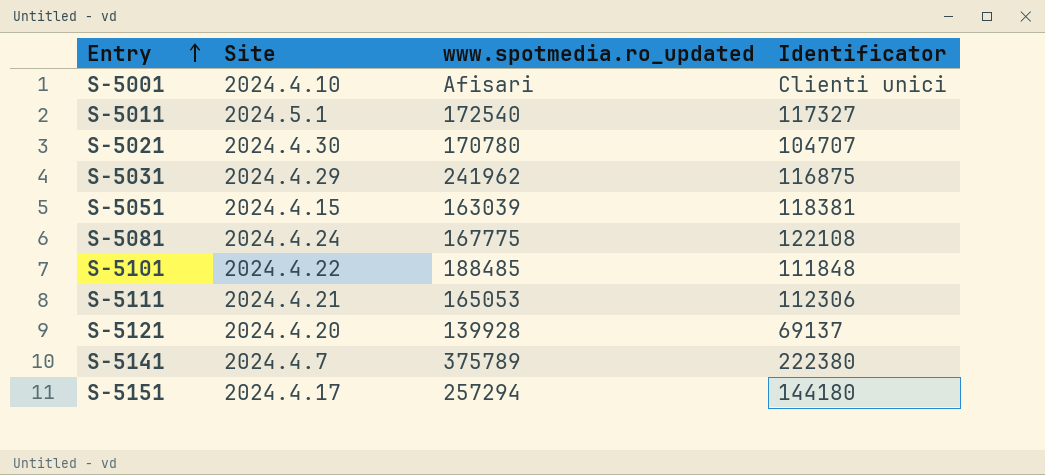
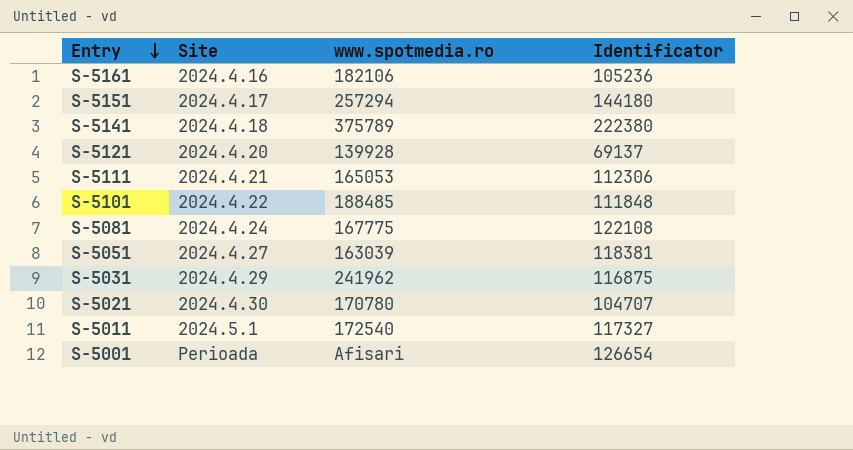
row order: Entry ascending -> Entry descending
column name: www.spotmedia.ro_updated -> www.spotmedia.ro
row S-5161: none -> 2024.4.16 | 182106 | 105236
S-5141 | Site: 2024.4.7 -> 2024.4.18
S-5051 | Site: 2024.4.15 -> 2024.4.27
S-5001 | Site: 2024.4.10 -> Perioada
S-5001 | Identificator: Clienti unici -> 126654

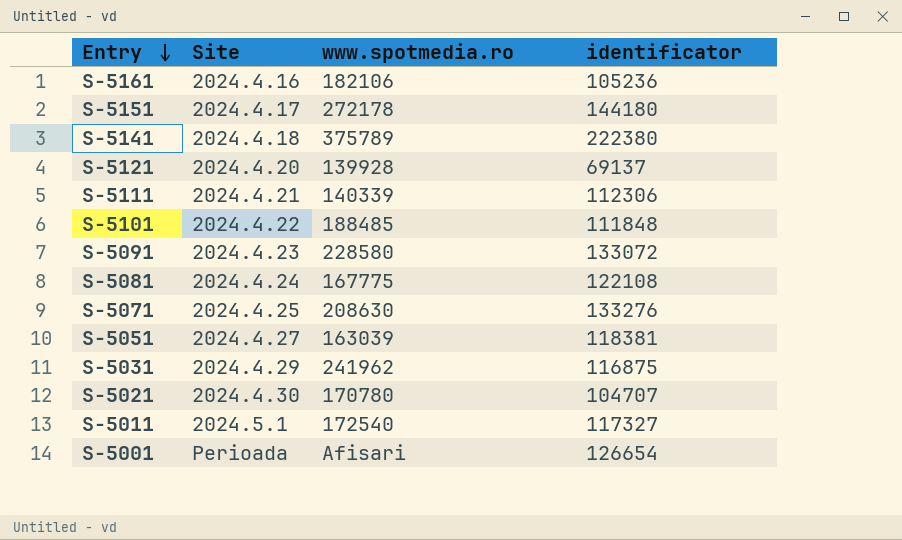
column name: Identificator -> identificator
S-5151 | www.spotmedia.ro: 257294 -> 272178
S-5111 | www.spotmedia.ro: 165053 -> 140339
row S-5091: none -> 2024.4.23 | 228580 | 133072
row S-5071: none -> 2024.4.25 | 208630 | 133276

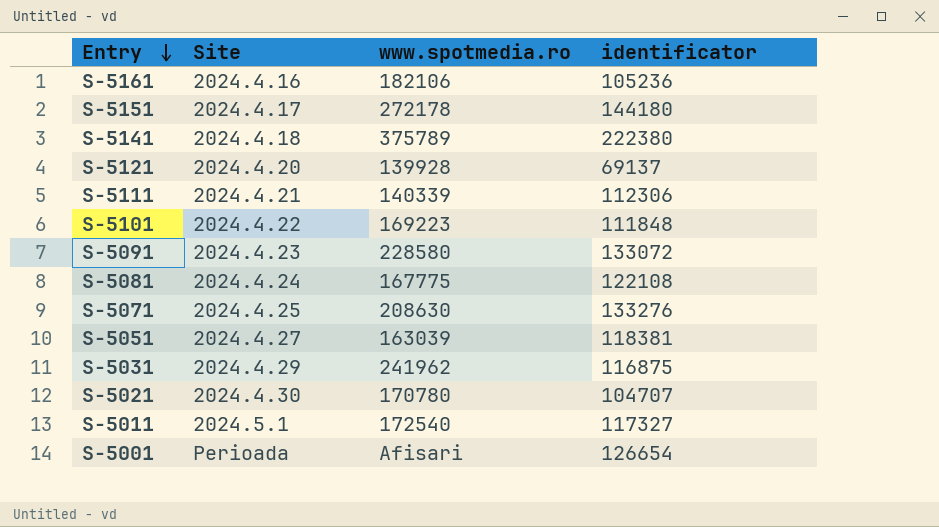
S-5101 | www.spotmedia.ro: 188485 -> 169223

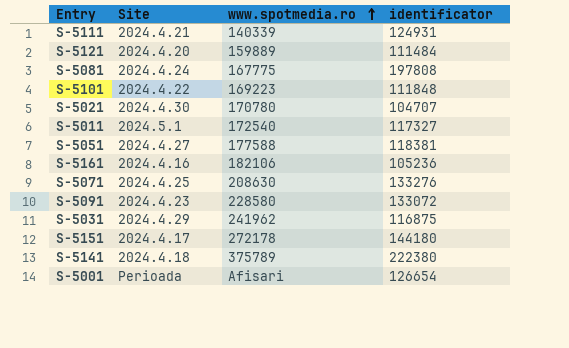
row order: Entry descending -> www.spotmedia.ro ascending
S-5111 | identificator: 112306 -> 124931
S-5121 | www.spotmedia.ro: 139928 -> 159889
S-5121 | identificator: 69137 -> 111484
S-5081 | identificator: 122108 -> 197808
S-5051 | www.spotmedia.ro: 163039 -> 177588

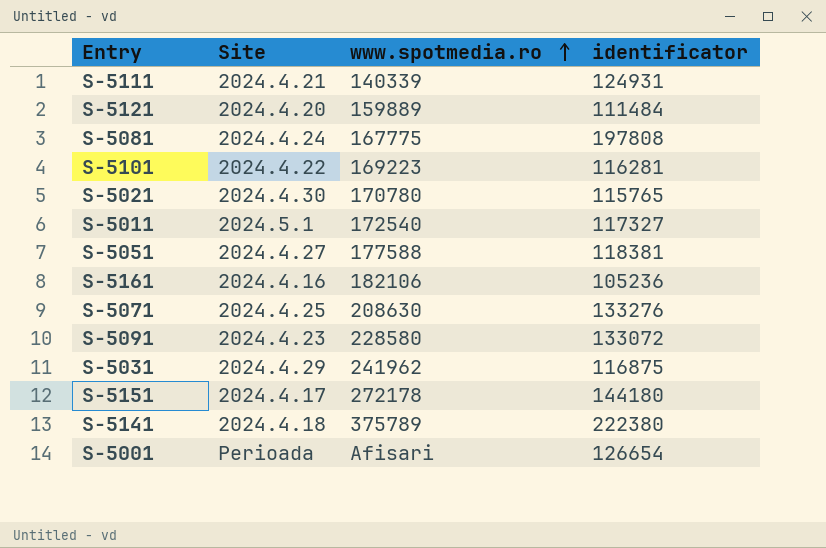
S-5101 | identificator: 111848 -> 116281
S-5021 | identificator: 104707 -> 115765

